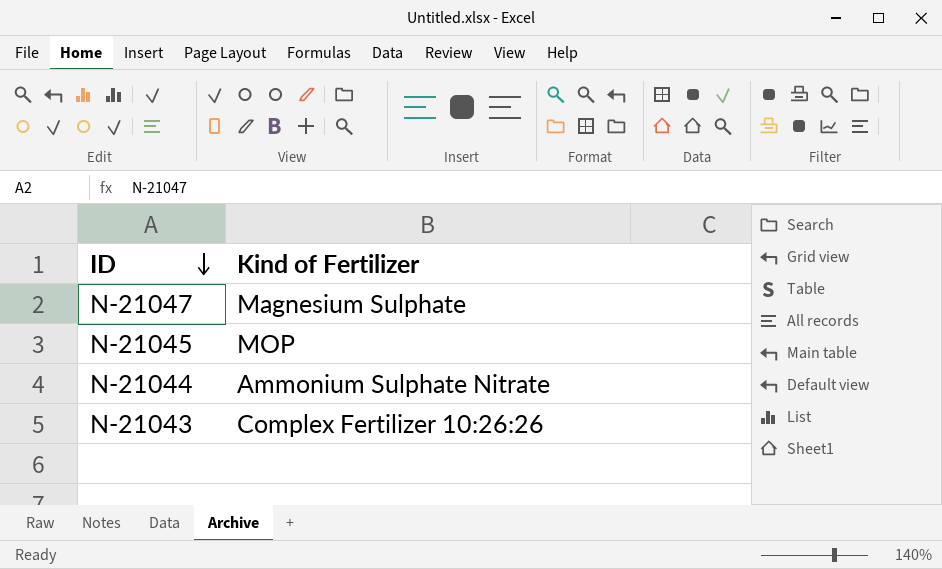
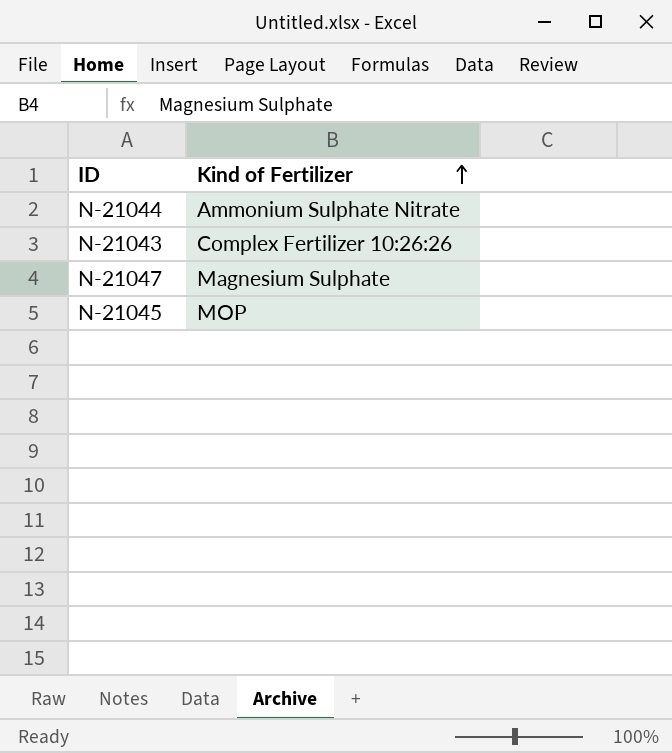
row order: ID descending -> Kind of Fertilizer ascending

